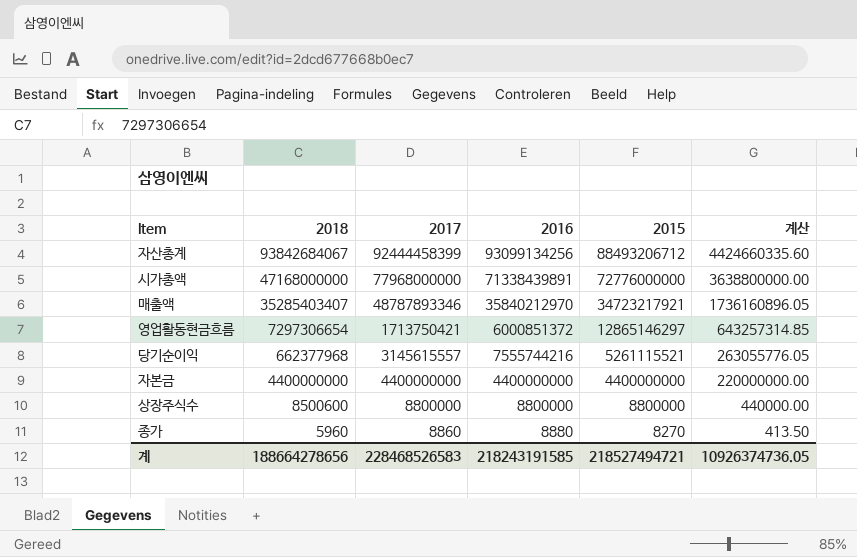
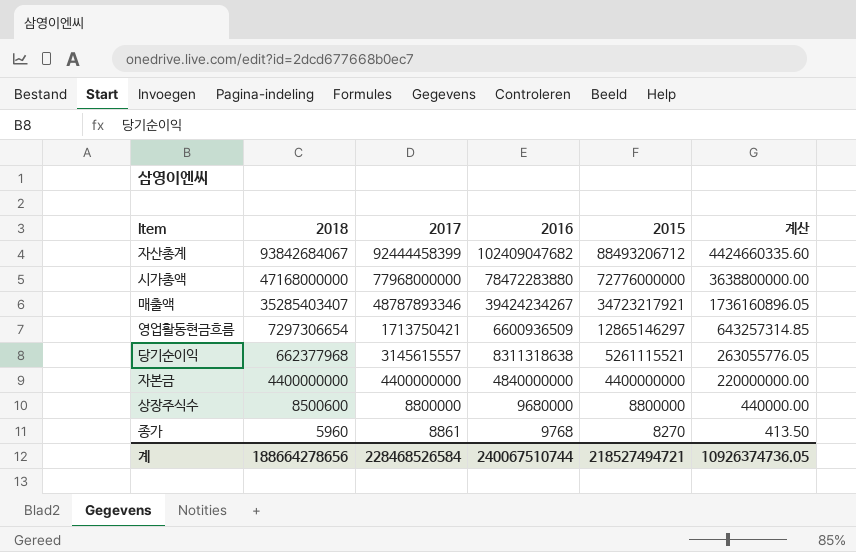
자산총계 | 2016: 93099134256 -> 102409047682
시가총액 | 2016: 71338439891 -> 78472283880
매출액 | 2016: 35840212970 -> 39424234267
영업활동현금흐름 | 2016: 6000851372 -> 6600936509
당기순이익 | 2016: 7555744216 -> 8311318638
자본금 | 2016: 4400000000 -> 4840000000
상장주식수 | 2016: 8800000 -> 9680000
종가 | 2017: 8860 -> 8861
종가 | 2016: 8880 -> 9768
계 | 2017: 228468526583 -> 228468526584
계 | 2016: 218243191585 -> 240067510744

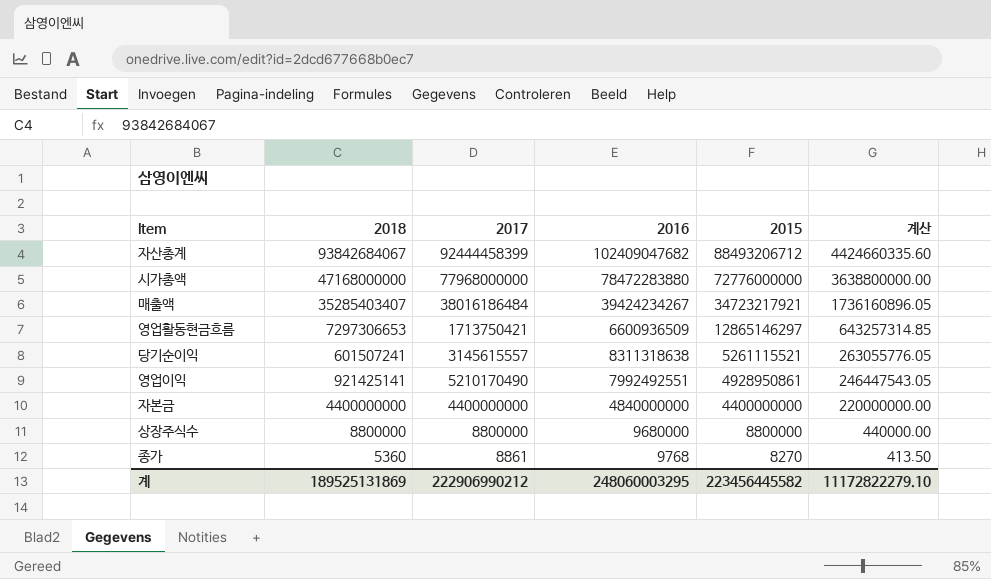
매출액 | 2017: 48787893346 -> 38016186484
영업활동현금흐름 | 2018: 7297306654 -> 7297306653
당기순이익 | 2018: 662377968 -> 601507241
row 영업이익: none -> 921425141 | 5210170490 | 7992492551 | 4928950861 | 246447543.05
상장주식수 | 2018: 8500600 -> 8800000
종가 | 2018: 5960 -> 5360
계 | 2018: 188664278656 -> 189525131869
계 | 2017: 228468526584 -> 222906990212
계 | 2016: 240067510744 -> 248060003295
계 | 2015: 218527494721 -> 223456445582
계 | 계산: 10926374736.05 -> 11172822279.10

